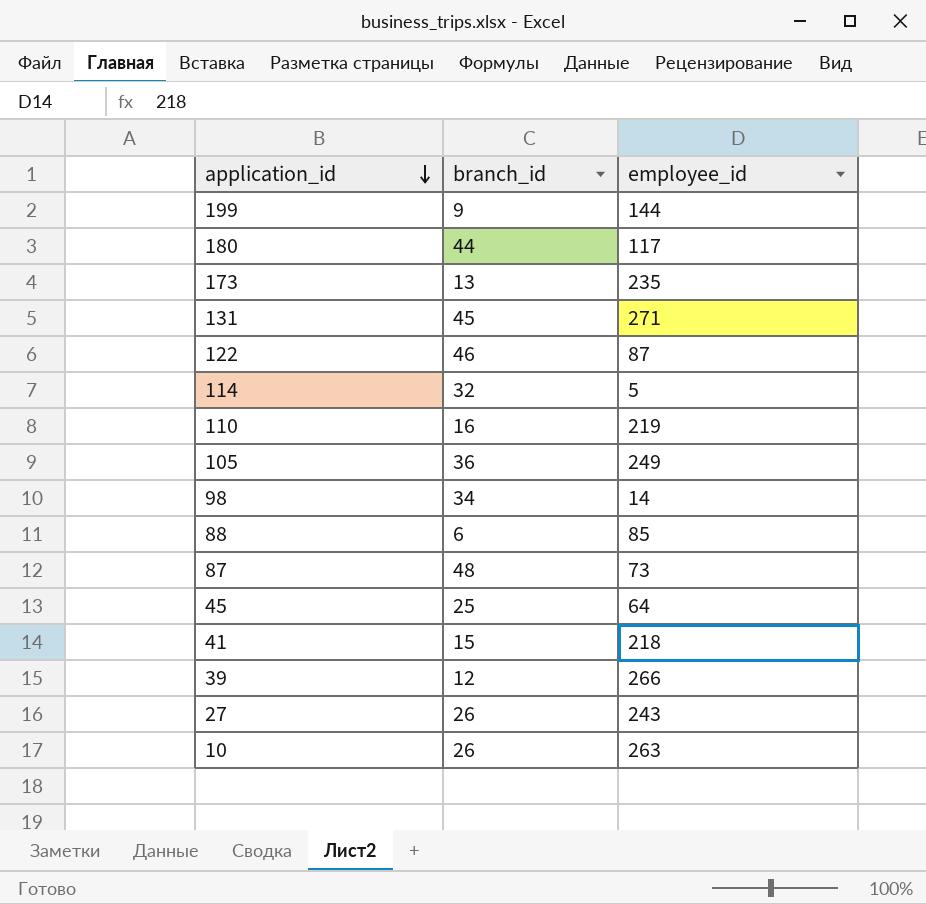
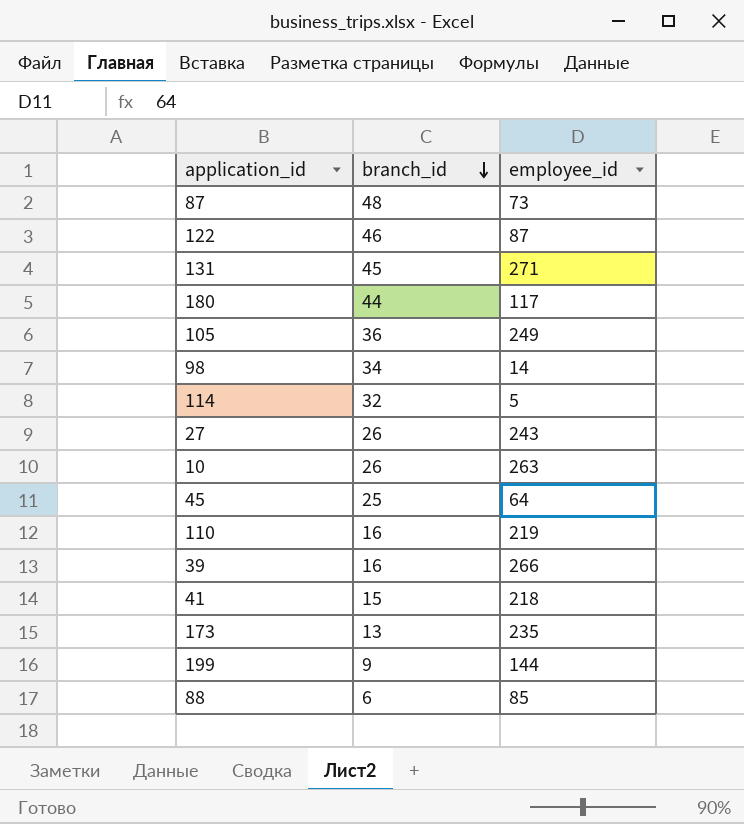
row order: application_id descending -> branch_id descending
39 | branch_id: 12 -> 16

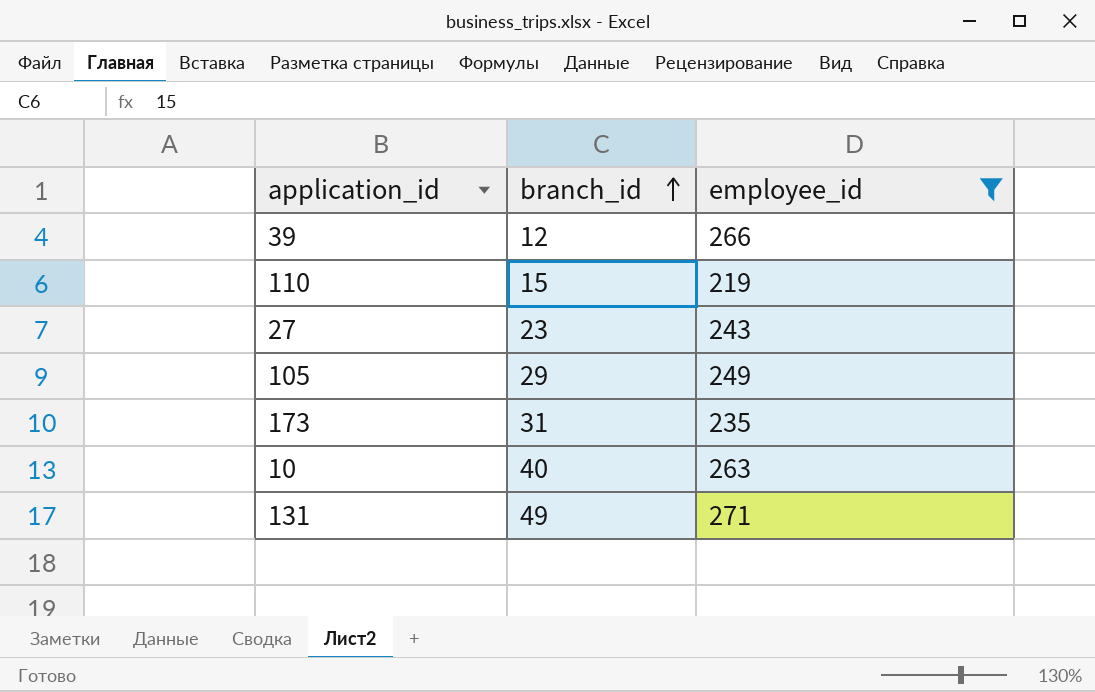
filter: none -> employee_id >= 219
row order: branch_id descending -> branch_id ascending
39 | branch_id: 16 -> 12
110 | branch_id: 16 -> 15
27 | branch_id: 26 -> 23
105 | branch_id: 36 -> 29
173 | branch_id: 13 -> 31
10 | branch_id: 26 -> 40
131 | branch_id: 45 -> 49

